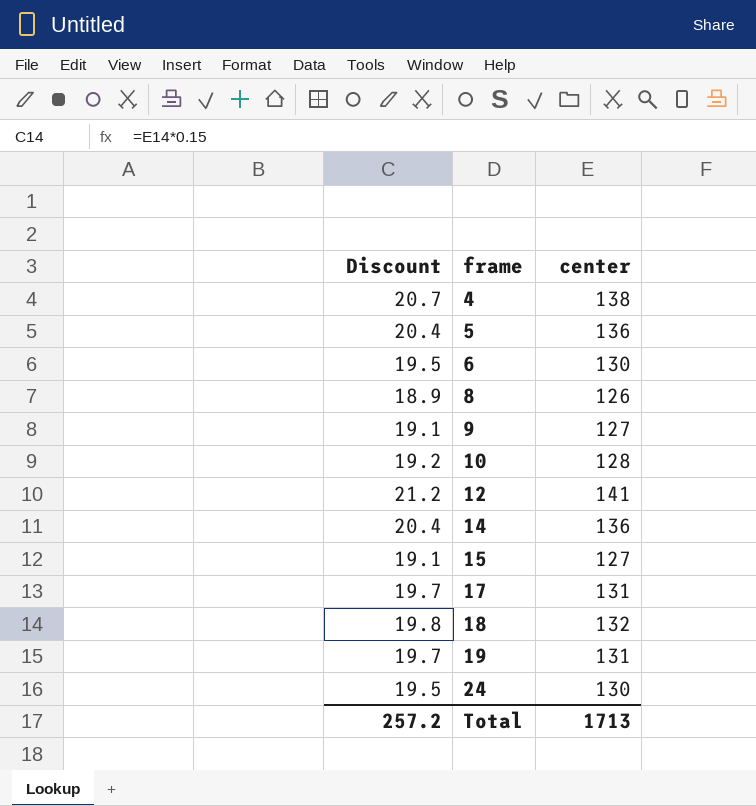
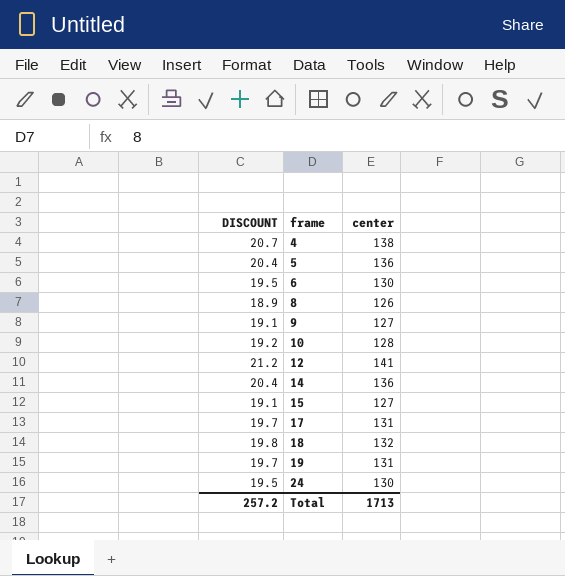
column name: Discount -> DISCOUNT

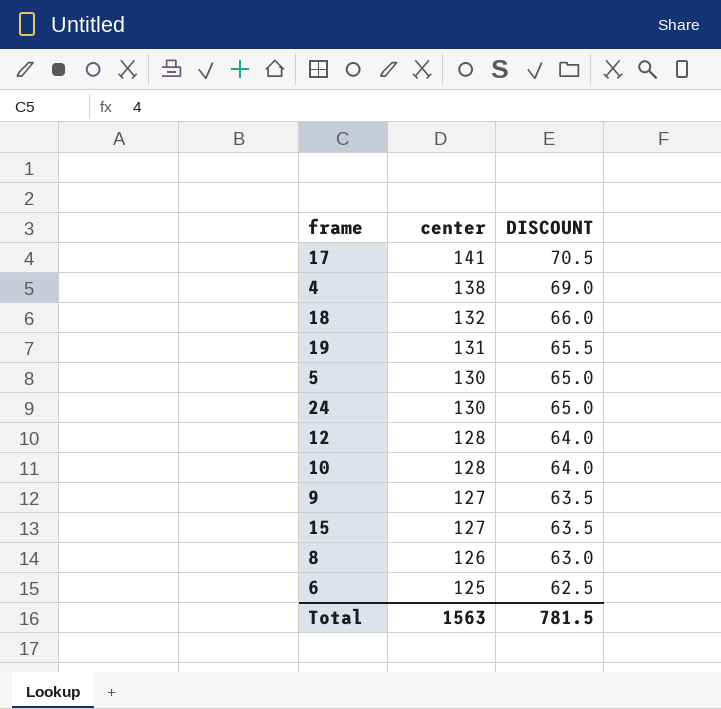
row order: frame ascending -> center descending
column DISCOUNT | formula: [center] * 0.15 -> [center] * 0.5
column DISCOUNT | position: 1 -> 3
row 14: 20.4 | 136 -> none
17 | center: 131 -> 141
5 | center: 136 -> 130
12 | center: 141 -> 128
6 | center: 130 -> 125
Total | center: 1713 -> 1563
Total | DISCOUNT: 257.2 -> 781.5

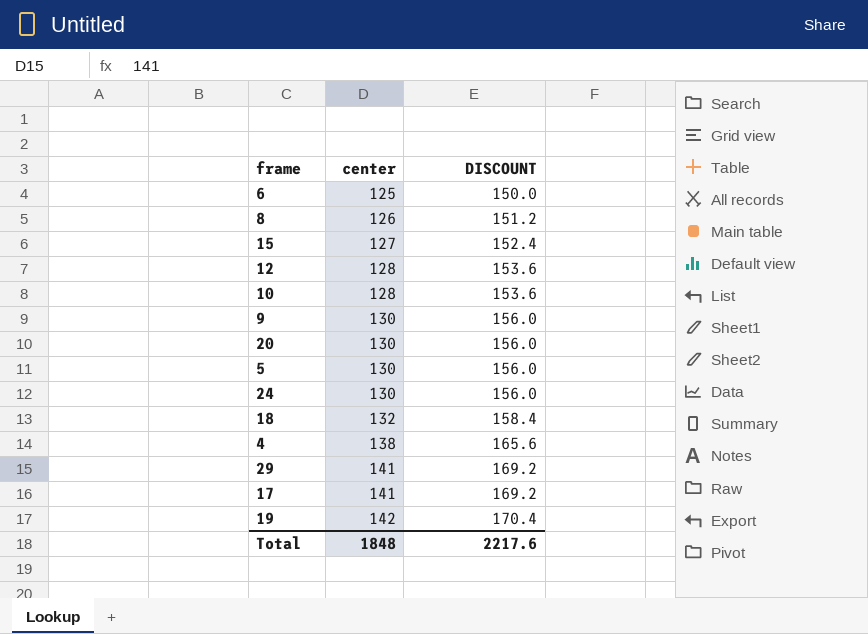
row order: center descending -> center ascending
column DISCOUNT | formula: [center] * 0.5 -> [center] * 1.2
9 | center: 127 -> 130
row 20: none -> 130 | 156.0
row 29: none -> 141 | 169.2
19 | center: 131 -> 142
Total | center: 1563 -> 1848
Total | DISCOUNT: 781.5 -> 2217.6

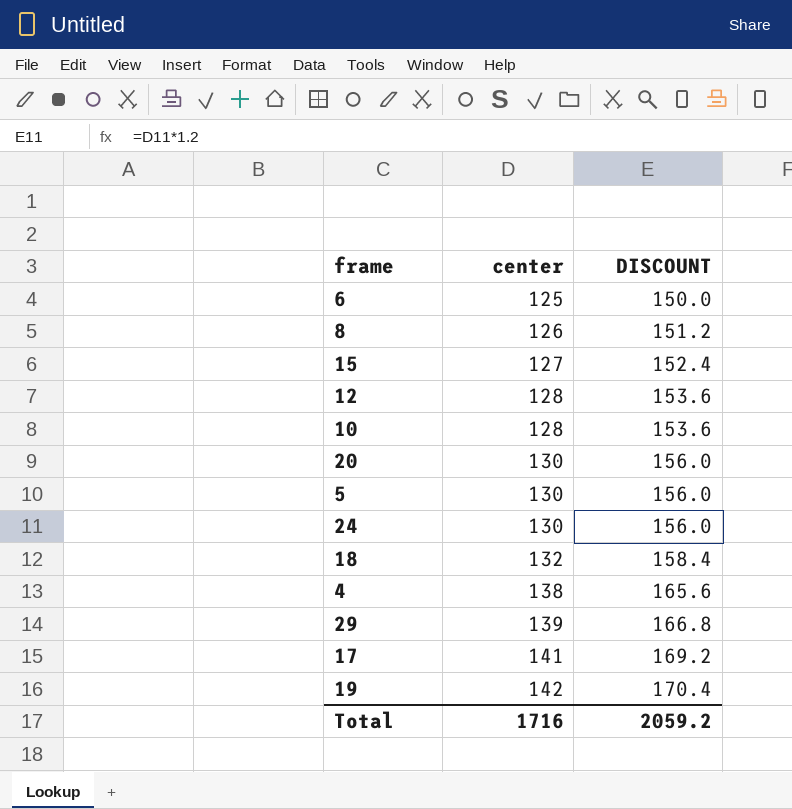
row 9: 130 | 156.0 -> none
29 | center: 141 -> 139
29 | DISCOUNT: 169.2 -> 166.8
Total | center: 1848 -> 1716
Total | DISCOUNT: 2217.6 -> 2059.2

